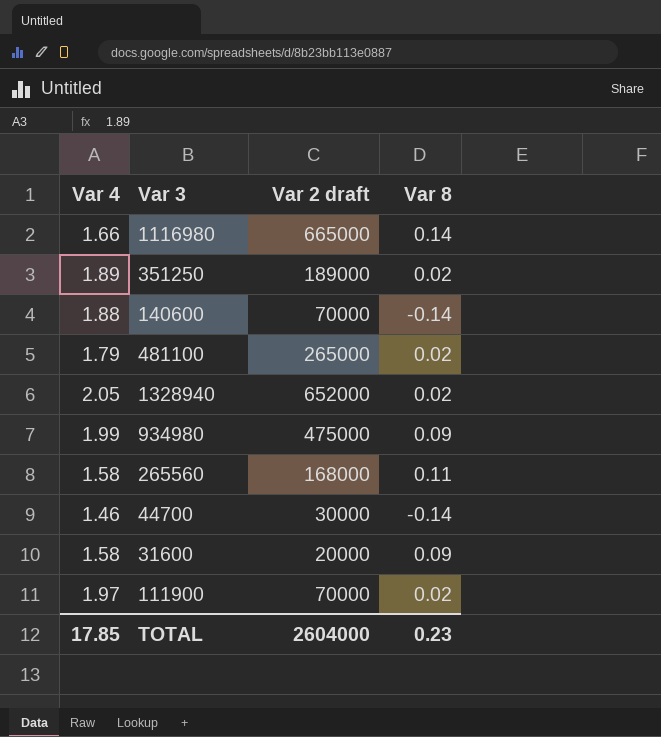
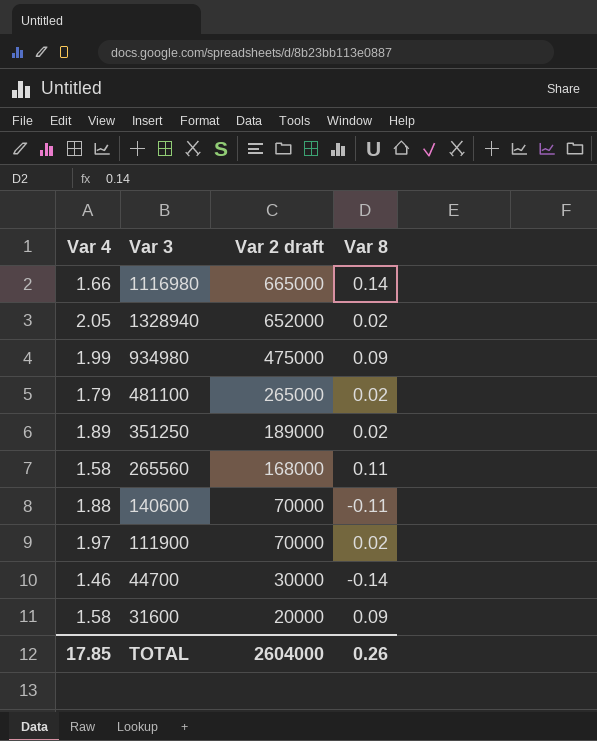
row order: none -> Var 2 draft descending
140600 | Var 8: -0.14 -> -0.11
TOTAL | Var 8: 0.23 -> 0.26

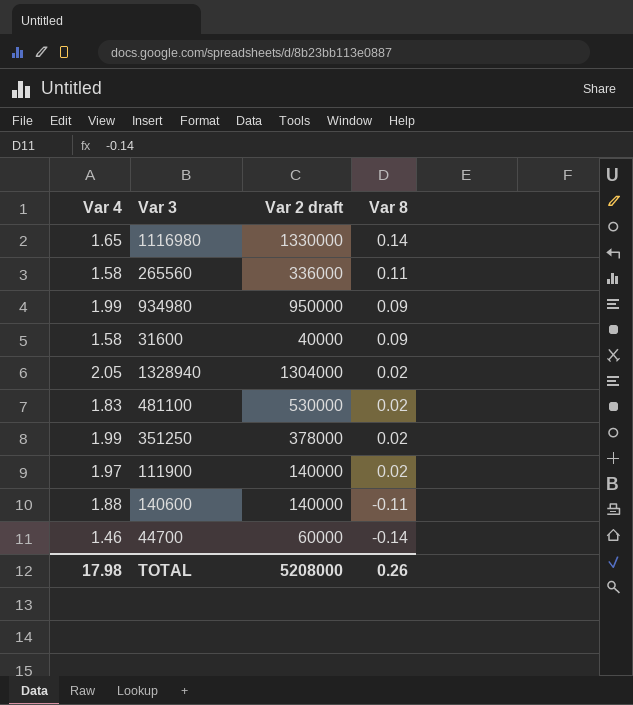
row order: Var 2 draft descending -> Var 8 descending
1116980 | Var 4: 1.66 -> 1.65
1116980 | Var 2 draft: 665000 -> 1330000
265560 | Var 2 draft: 168000 -> 336000
934980 | Var 2 draft: 475000 -> 950000
31600 | Var 2 draft: 20000 -> 40000
1328940 | Var 2 draft: 652000 -> 1304000
481100 | Var 4: 1.79 -> 1.83
481100 | Var 2 draft: 265000 -> 530000
351250 | Var 4: 1.89 -> 1.99
351250 | Var 2 draft: 189000 -> 378000
111900 | Var 2 draft: 70000 -> 140000
140600 | Var 2 draft: 70000 -> 140000
44700 | Var 2 draft: 30000 -> 60000
TOTAL | Var 4: 17.85 -> 17.98
TOTAL | Var 2 draft: 2604000 -> 5208000

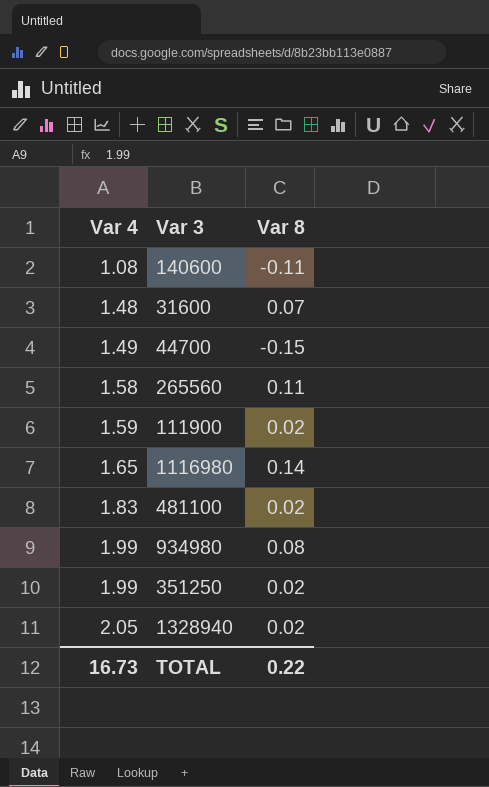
row order: Var 8 descending -> Var 4 ascending
column Var 2 draft | position: 3 -> none
140600 | Var 4: 1.88 -> 1.08
31600 | Var 4: 1.58 -> 1.48
31600 | Var 8: 0.09 -> 0.07
44700 | Var 4: 1.46 -> 1.49
44700 | Var 8: -0.14 -> -0.15
111900 | Var 4: 1.97 -> 1.59
934980 | Var 8: 0.09 -> 0.08
TOTAL | Var 4: 17.98 -> 16.73
TOTAL | Var 8: 0.26 -> 0.22

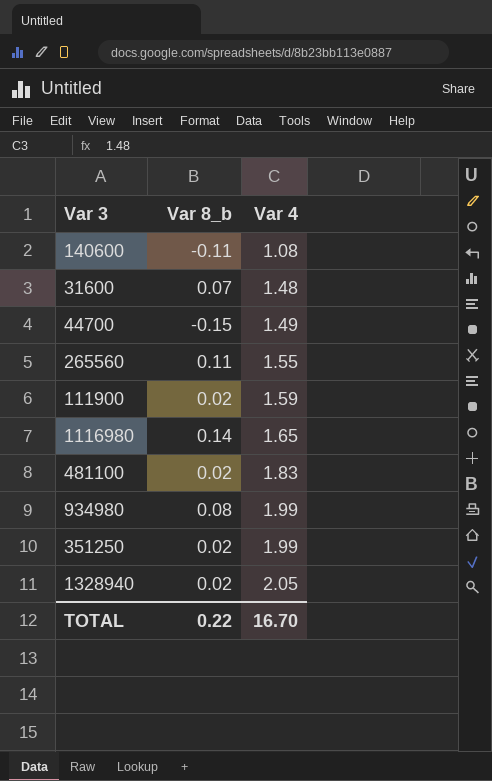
column name: Var 8 -> Var 8_b
column Var 4 | position: 1 -> 3
265560 | Var 4: 1.58 -> 1.55
TOTAL | Var 4: 16.73 -> 16.70

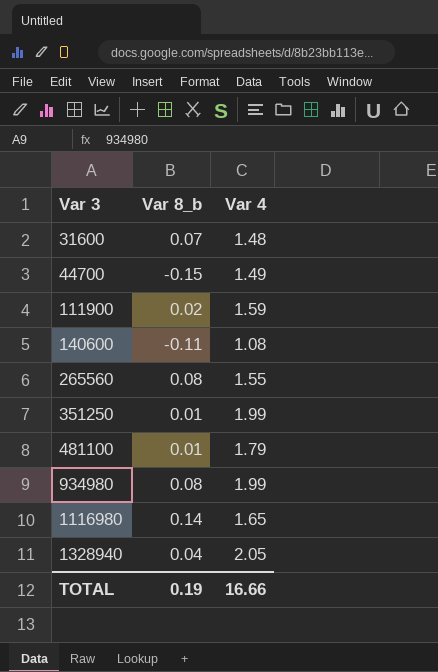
row order: Var 4 ascending -> Var 3 ascending
265560 | Var 8_b: 0.11 -> 0.08
351250 | Var 8_b: 0.02 -> 0.01
481100 | Var 8_b: 0.02 -> 0.01
481100 | Var 4: 1.83 -> 1.79
1328940 | Var 8_b: 0.02 -> 0.04
TOTAL | Var 8_b: 0.22 -> 0.19
TOTAL | Var 4: 16.70 -> 16.66

